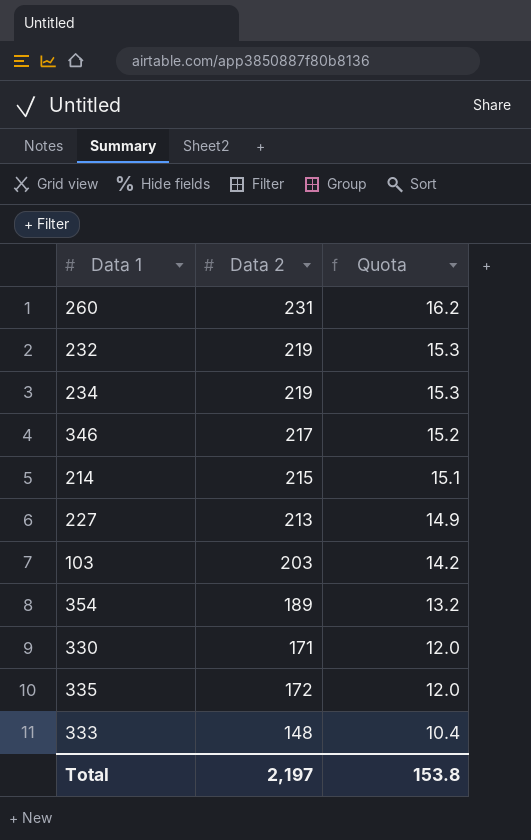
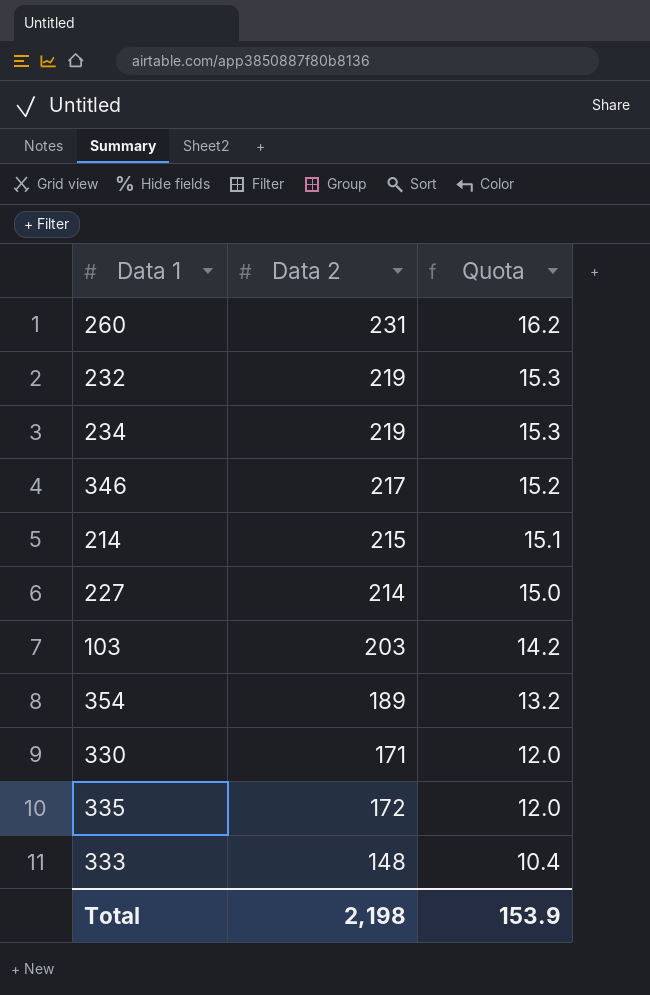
227 | Data 2: 213 -> 214
227 | Quota: 14.9 -> 15.0
Total | Data 2: 2,197 -> 2,198
Total | Quota: 153.8 -> 153.9

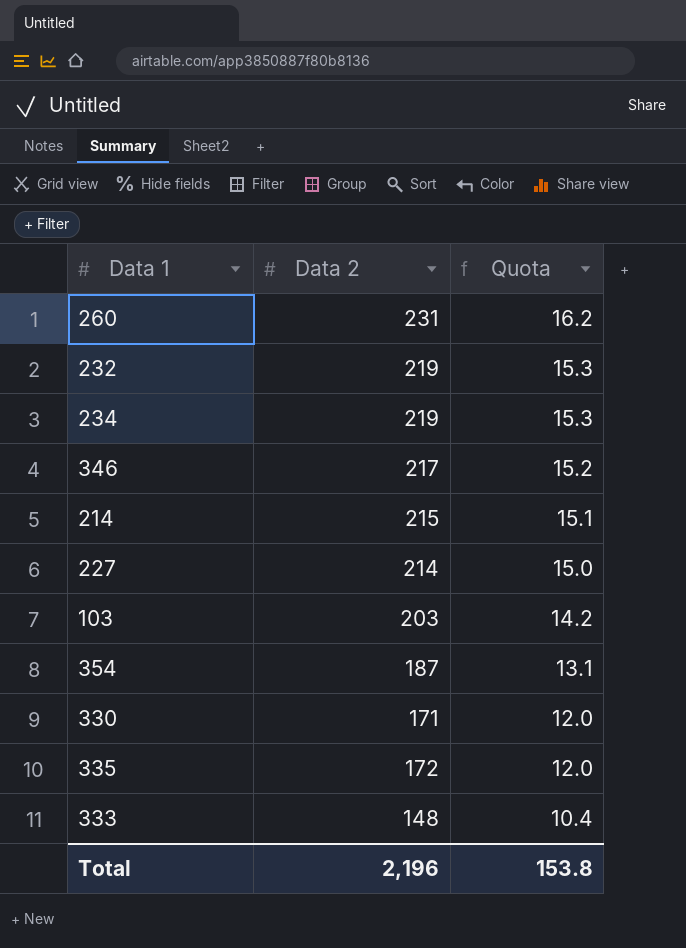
354 | Data 2: 189 -> 187
354 | Quota: 13.2 -> 13.1
Total | Data 2: 2,198 -> 2,196
Total | Quota: 153.9 -> 153.8

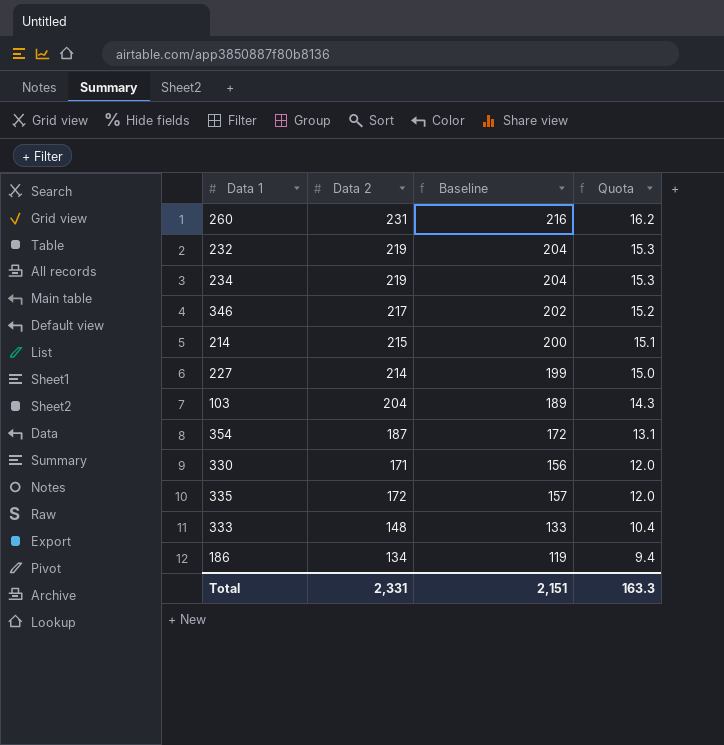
column Baseline | formula: none -> [Data 2] - 15
103 | Data 2: 203 -> 204
103 | Quota: 14.2 -> 14.3
row 186: none -> 134 | 119 | 9.4
Total | Data 2: 2,196 -> 2,331
Total | Quota: 153.8 -> 163.3

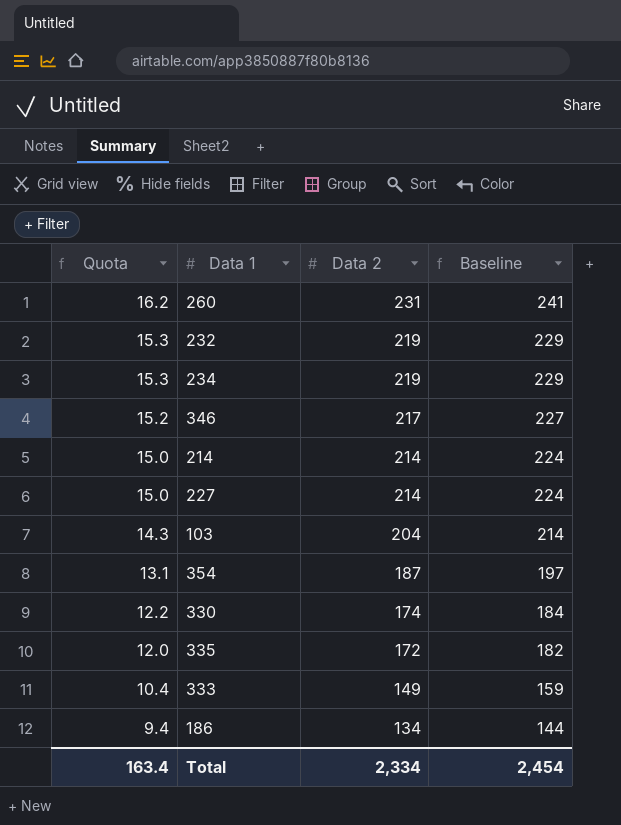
column Quota | position: 4 -> 1
column Baseline | formula: [Data 2] - 15 -> [Data 2] + 10
214 | Quota: 15.1 -> 15.0
214 | Data 2: 215 -> 214
330 | Quota: 12.0 -> 12.2
330 | Data 2: 171 -> 174
333 | Data 2: 148 -> 149
Total | Quota: 163.3 -> 163.4
Total | Data 2: 2,331 -> 2,334
Total | Baseline: 2,151 -> 2,454

